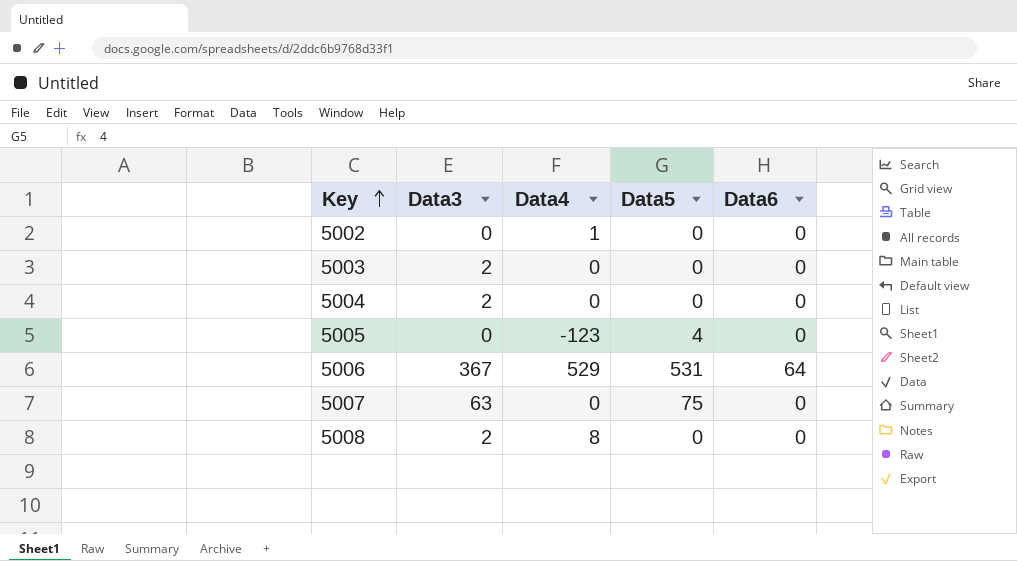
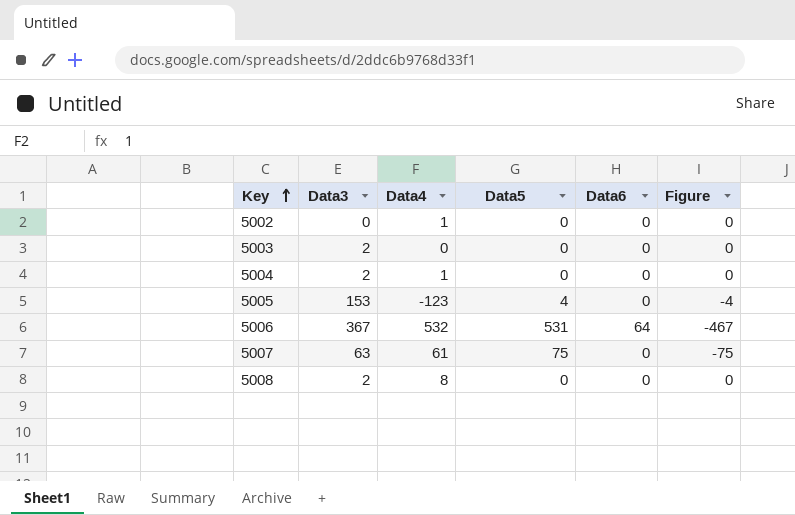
column Figure | formula: none -> [Data6] - [Data5]
5004 | Data4: 0 -> 1
5005 | Data3: 0 -> 153
5006 | Data4: 529 -> 532
5007 | Data4: 0 -> 61

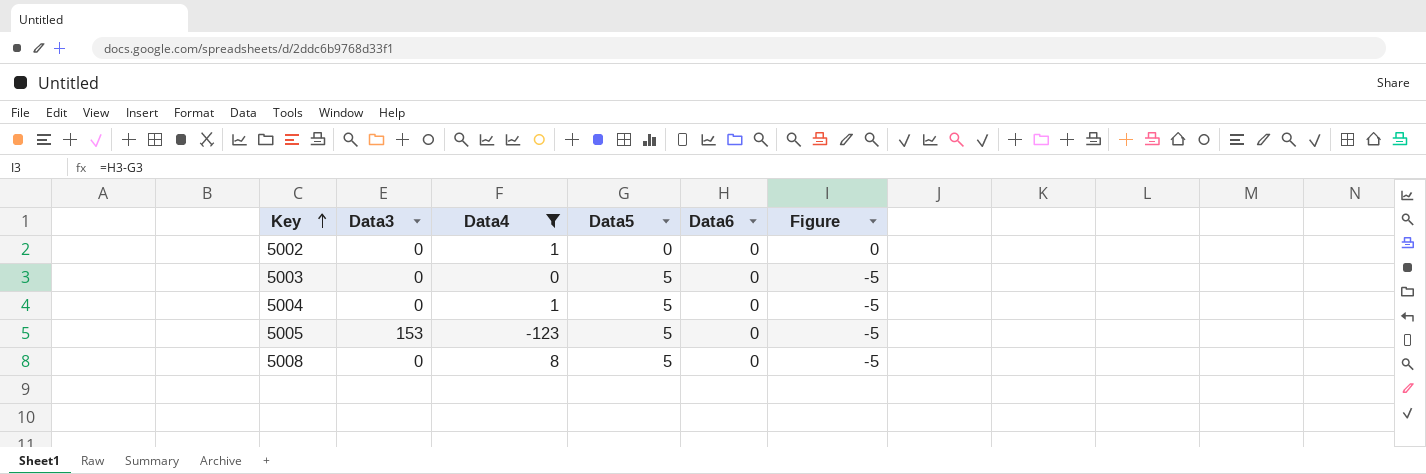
filter: none -> Data4 <= 8
5003 | Data3: 2 -> 0
5003 | Data5: 0 -> 5
5003 | Figure: 0 -> -5
5004 | Data3: 2 -> 0
5004 | Data5: 0 -> 5
5004 | Figure: 0 -> -5
5005 | Data5: 4 -> 5
5005 | Figure: -4 -> -5
5008 | Data3: 2 -> 0
5008 | Data5: 0 -> 5
5008 | Figure: 0 -> -5

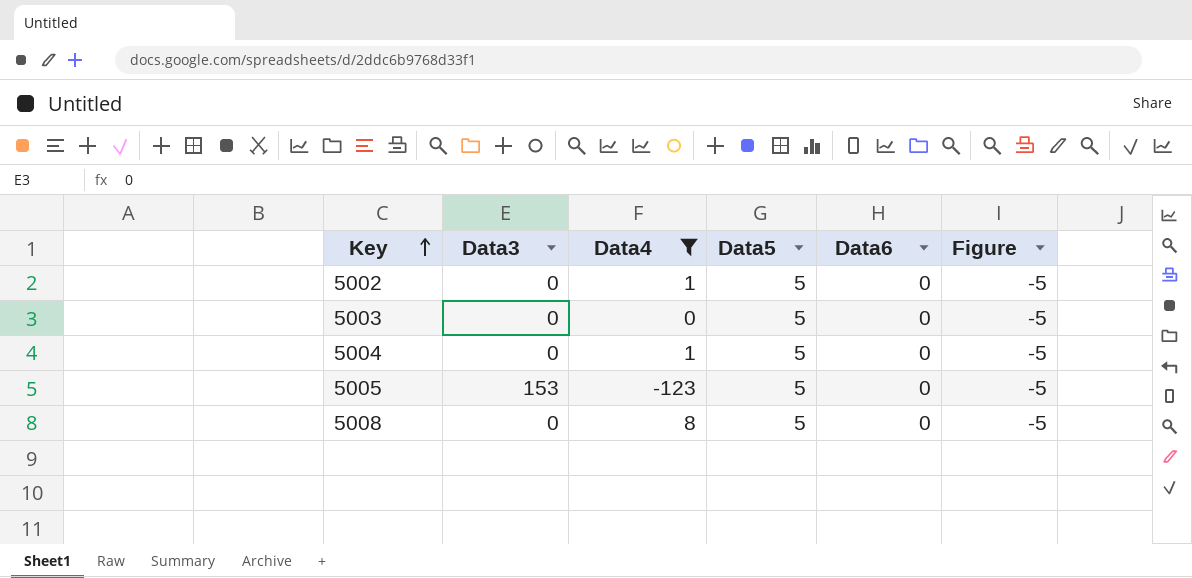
5002 | Data5: 0 -> 5
5002 | Figure: 0 -> -5

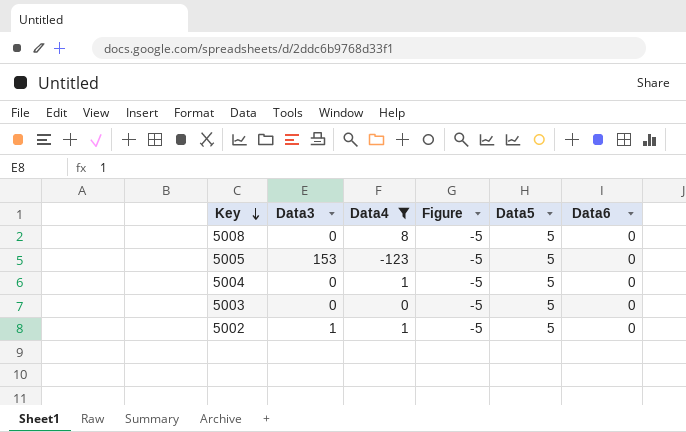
row order: Key ascending -> Key descending
column Figure | position: 6 -> 4
5002 | Data3: 0 -> 1

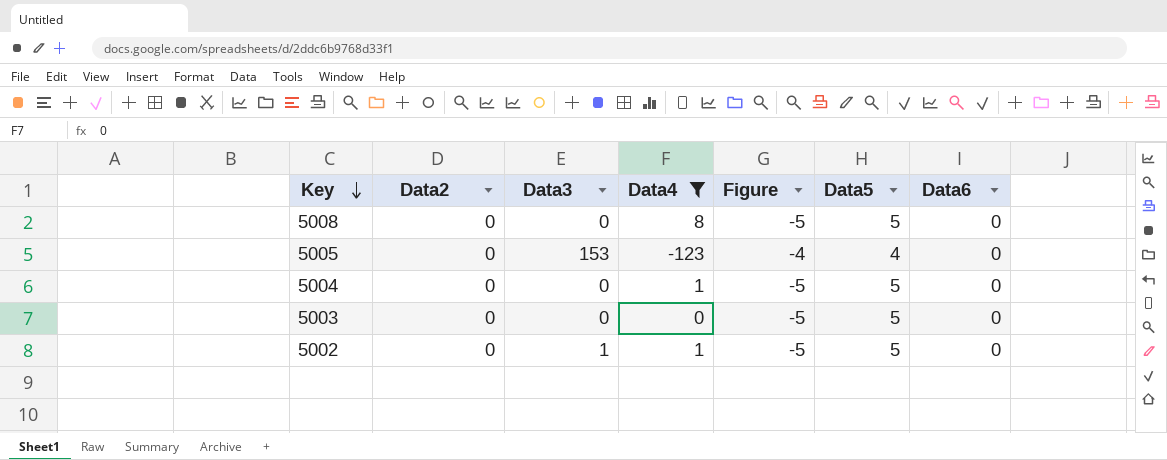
column Data2 | position: none -> 2
5005 | Figure: -5 -> -4
5005 | Data5: 5 -> 4

